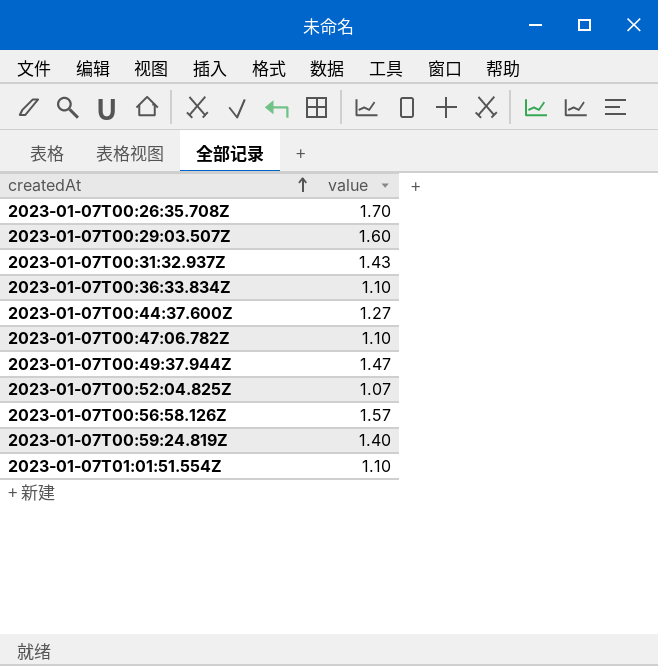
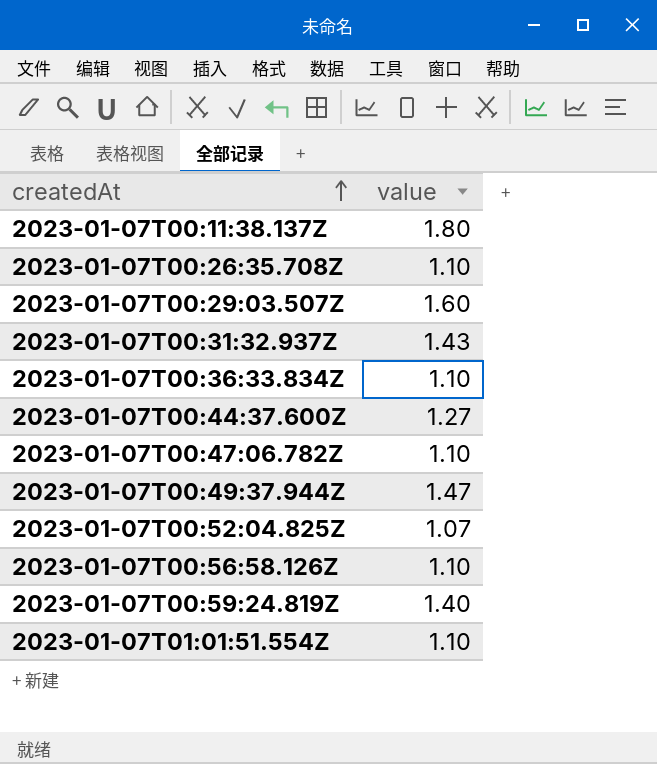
row 2023-01-07T00:11:38.137Z: none -> 1.80
2023-01-07T00:26:35.708Z | value: 1.70 -> 1.10
2023-01-07T00:56:58.126Z | value: 1.57 -> 1.10

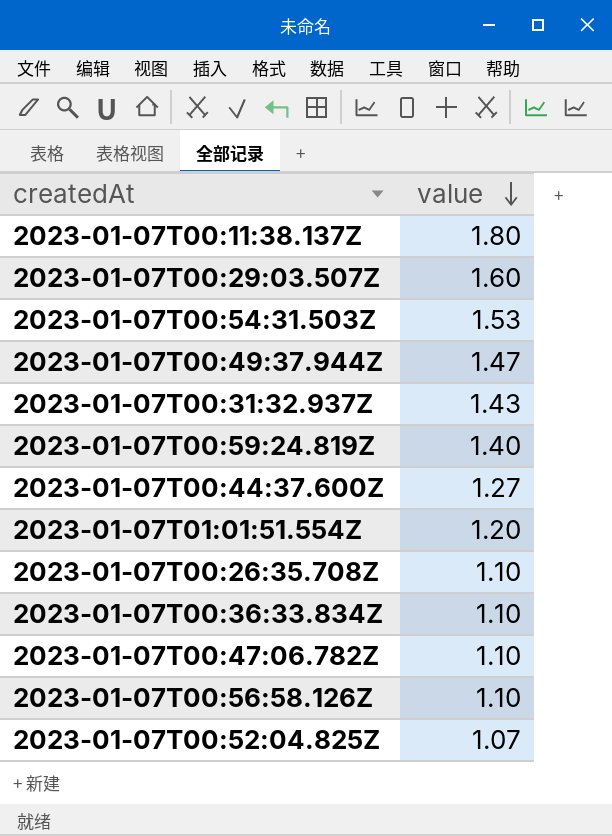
row order: createdAt ascending -> value descending
row 2023-01-07T00:54:31.503Z: none -> 1.53
2023-01-07T01:01:51.554Z | value: 1.10 -> 1.20

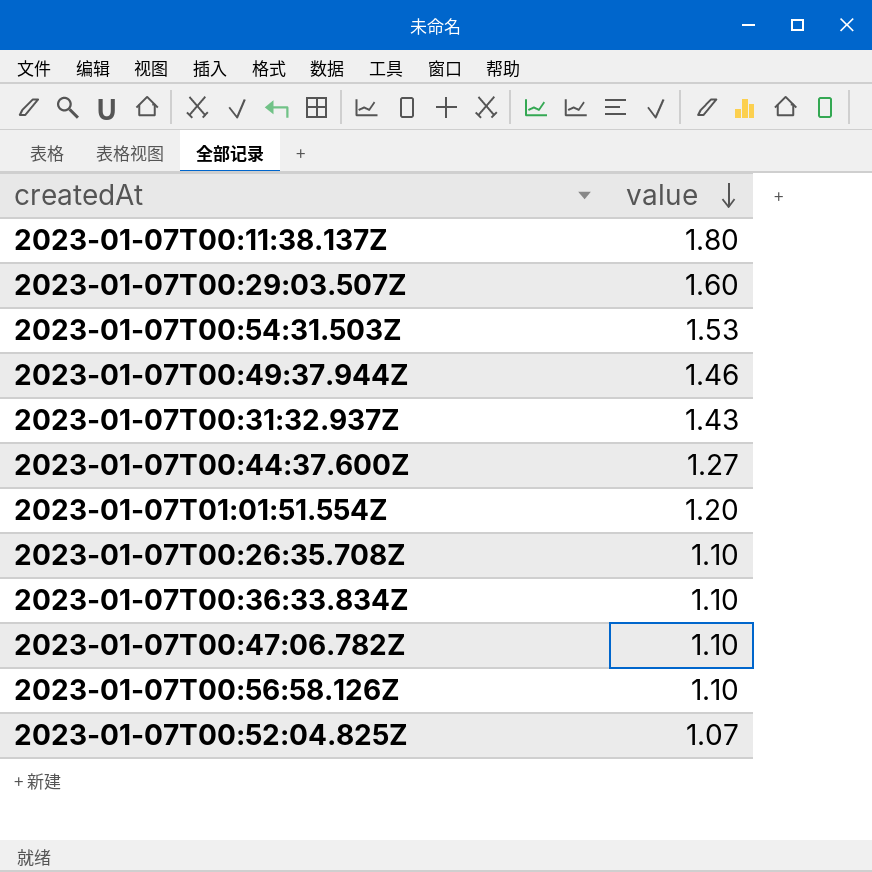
row 2023-01-07T00:59:24.819Z: 1.40 -> none
2023-01-07T00:49:37.944Z | value: 1.47 -> 1.46

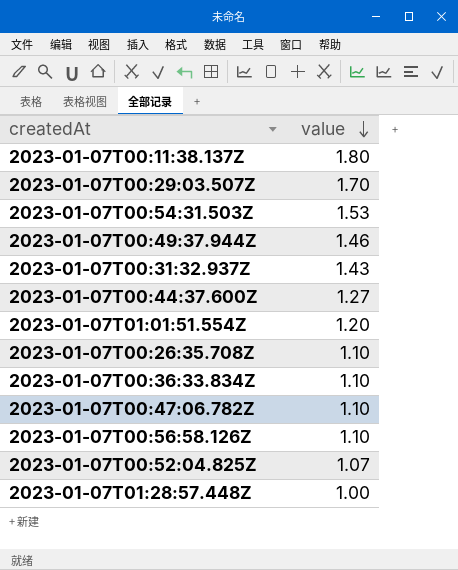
2023-01-07T00:29:03.507Z | value: 1.60 -> 1.70
row 2023-01-07T01:28:57.448Z: none -> 1.00

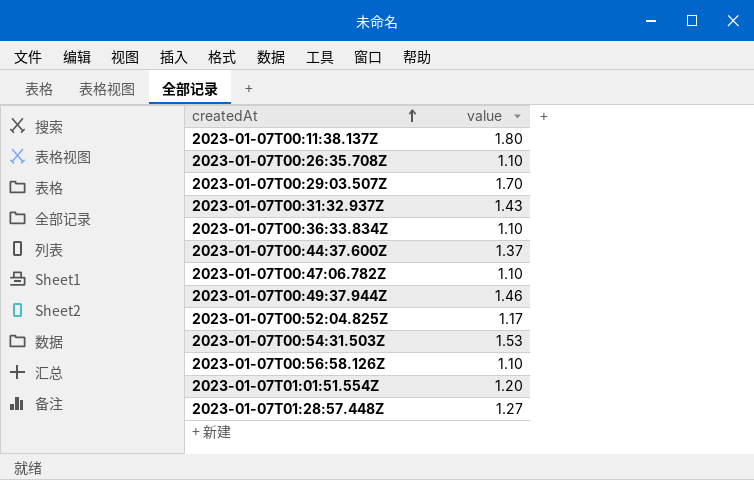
row order: value descending -> createdAt ascending
2023-01-07T00:44:37.600Z | value: 1.27 -> 1.37
2023-01-07T00:52:04.825Z | value: 1.07 -> 1.17
2023-01-07T01:28:57.448Z | value: 1.00 -> 1.27

